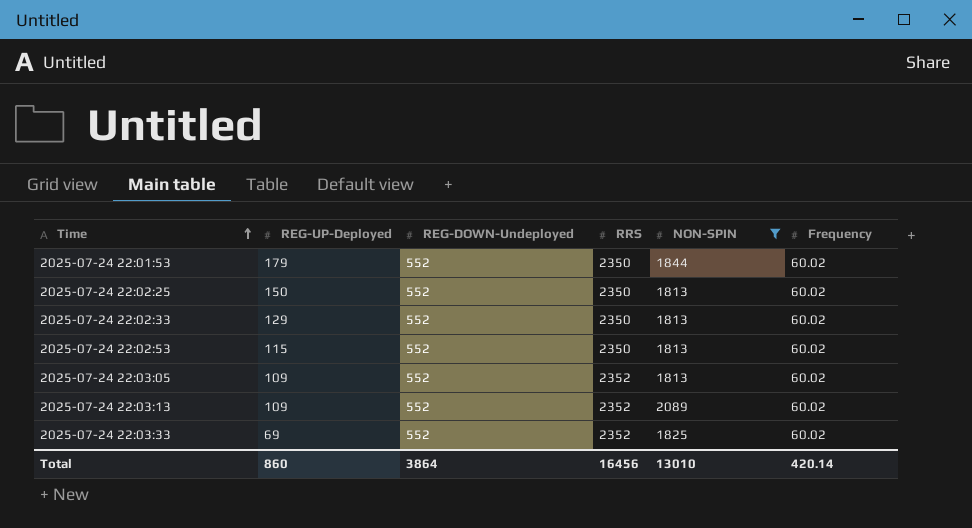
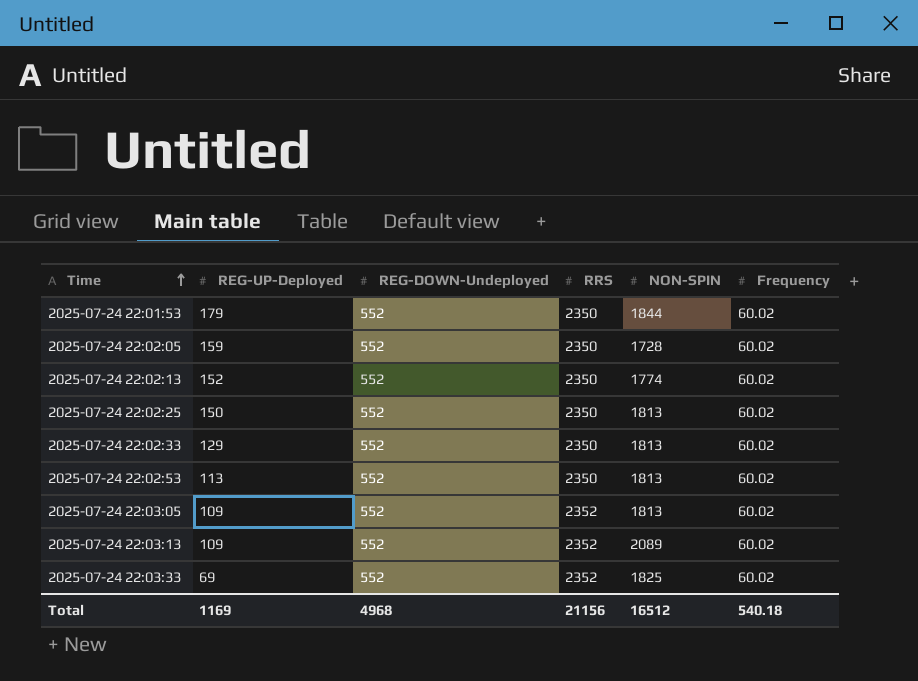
filter: NON-SPIN >= 1813 -> none
2025-07-24 22:02:53 | REG-UP-Deployed: 115 -> 113
Total | REG-UP-Deployed: 860 -> 1169
Total | REG-DOWN-Undeployed: 3864 -> 4968
Total | RRS: 16456 -> 21156
Total | NON-SPIN: 13010 -> 16512
Total | Frequency: 420.14 -> 540.18

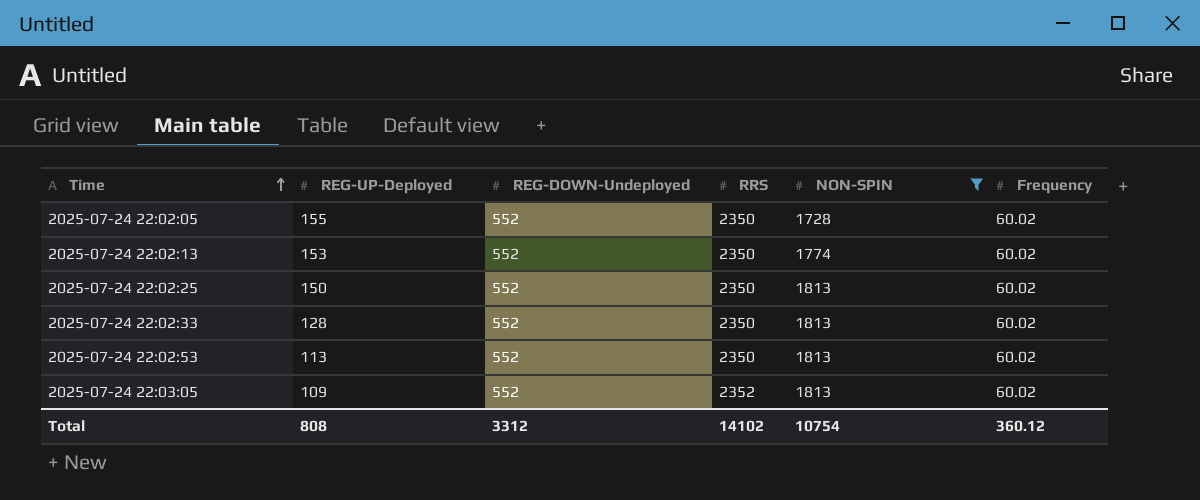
filter: none -> NON-SPIN <= 1813
2025-07-24 22:02:05 | REG-UP-Deployed: 159 -> 155
2025-07-24 22:02:13 | REG-UP-Deployed: 152 -> 153
2025-07-24 22:02:33 | REG-UP-Deployed: 129 -> 128
Total | REG-UP-Deployed: 1169 -> 808
Total | REG-DOWN-Undeployed: 4968 -> 3312
Total | RRS: 21156 -> 14102
Total | NON-SPIN: 16512 -> 10754
Total | Frequency: 540.18 -> 360.12

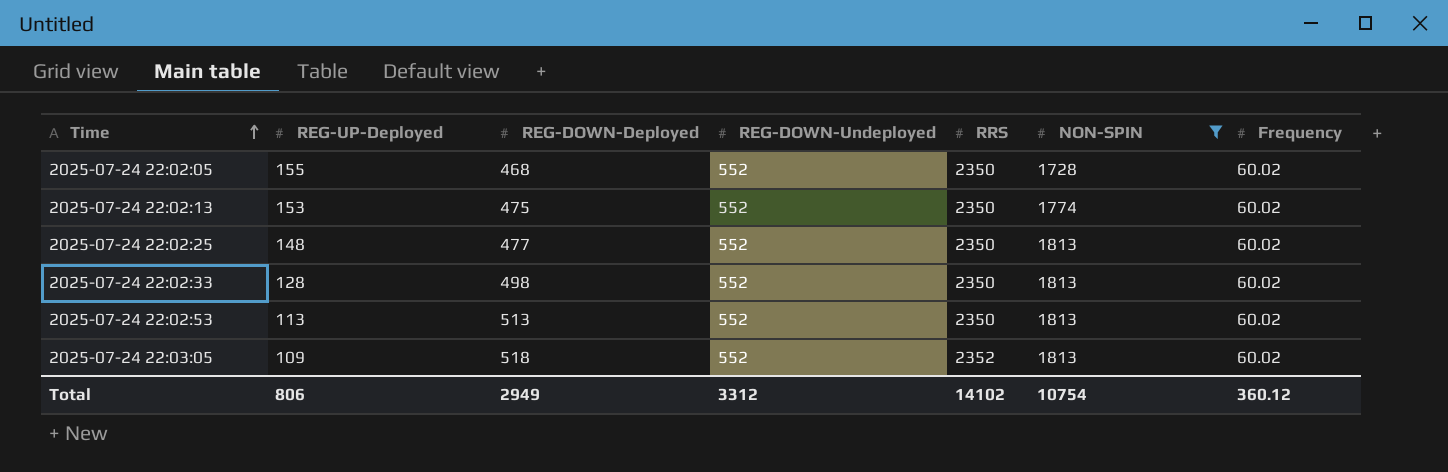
column REG-DOWN-Deployed | position: none -> 3
2025-07-24 22:02:25 | REG-UP-Deployed: 150 -> 148
Total | REG-UP-Deployed: 808 -> 806

